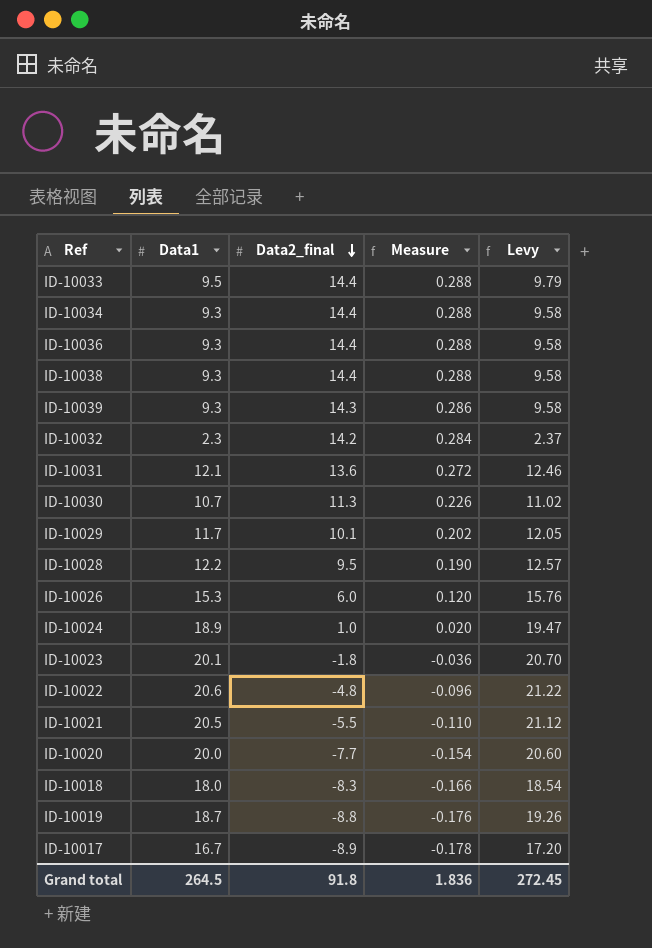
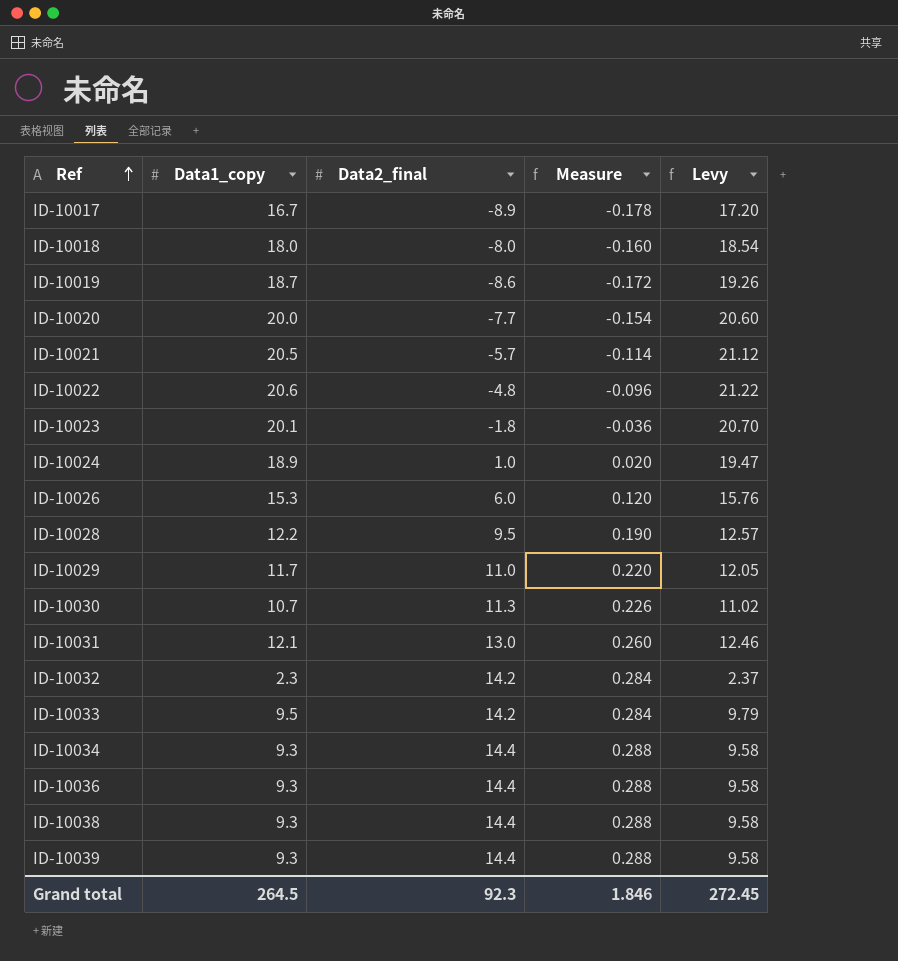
row order: Data2_final descending -> Ref ascending
column name: Data1 -> Data1_copy
ID-10018 | Data2_final: -8.3 -> -8.0
ID-10018 | Measure: -0.166 -> -0.160
ID-10019 | Data2_final: -8.8 -> -8.6
ID-10019 | Measure: -0.176 -> -0.172
ID-10021 | Data2_final: -5.5 -> -5.7
ID-10021 | Measure: -0.110 -> -0.114
ID-10029 | Data2_final: 10.1 -> 11.0
ID-10029 | Measure: 0.202 -> 0.220
ID-10031 | Data2_final: 13.6 -> 13.0
ID-10031 | Measure: 0.272 -> 0.260
ID-10033 | Data2_final: 14.4 -> 14.2
ID-10033 | Measure: 0.288 -> 0.284
ID-10039 | Data2_final: 14.3 -> 14.4
ID-10039 | Measure: 0.286 -> 0.288
Grand total | Data2_final: 91.8 -> 92.3
Grand total | Measure: 1.836 -> 1.846

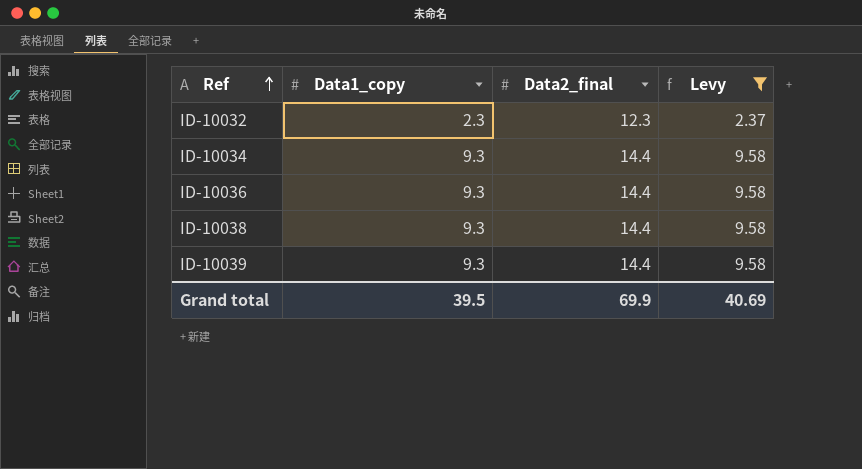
filter: none -> Levy <= 9.58
column Measure | formula: [Data2_final] * 0.02 -> none
ID-10032 | Data2_final: 14.2 -> 12.3
Grand total | Data1_copy: 264.5 -> 39.5
Grand total | Data2_final: 92.3 -> 69.9
Grand total | Levy: 272.45 -> 40.69

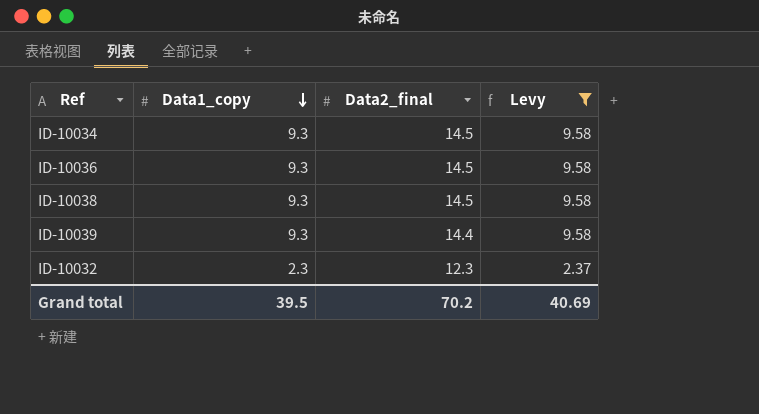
row order: Ref ascending -> Data1_copy descending
ID-10034 | Data2_final: 14.4 -> 14.5
ID-10036 | Data2_final: 14.4 -> 14.5
ID-10038 | Data2_final: 14.4 -> 14.5
Grand total | Data2_final: 69.9 -> 70.2

